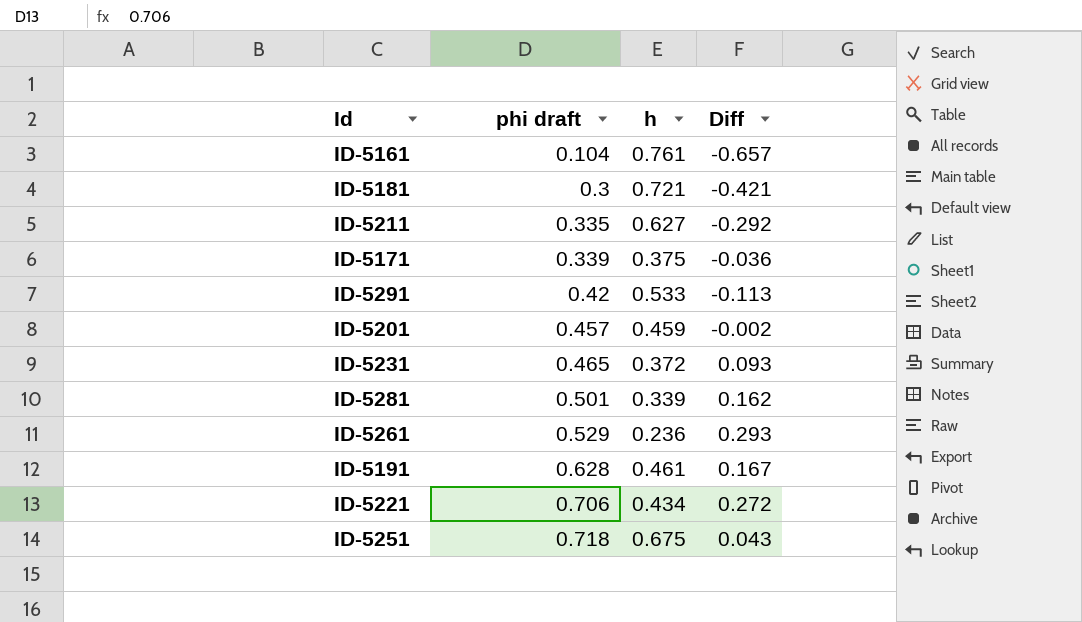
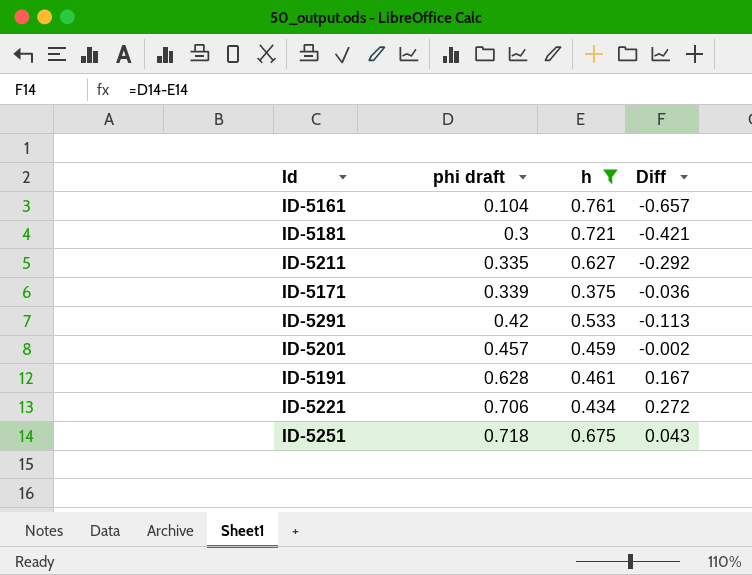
filter: none -> h >= 0.375

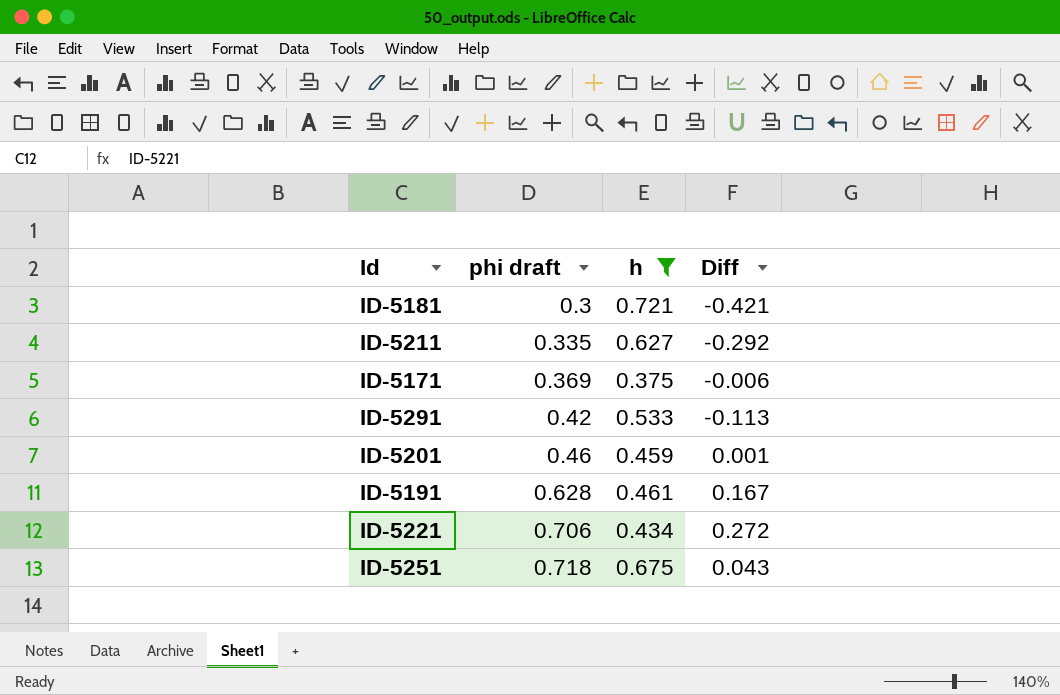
row ID-5161: 0.104 | 0.761 | -0.657 -> none
ID-5171 | phi draft: 0.339 -> 0.369
ID-5171 | Diff: -0.036 -> -0.006
ID-5201 | phi draft: 0.457 -> 0.46
ID-5201 | Diff: -0.002 -> 0.001

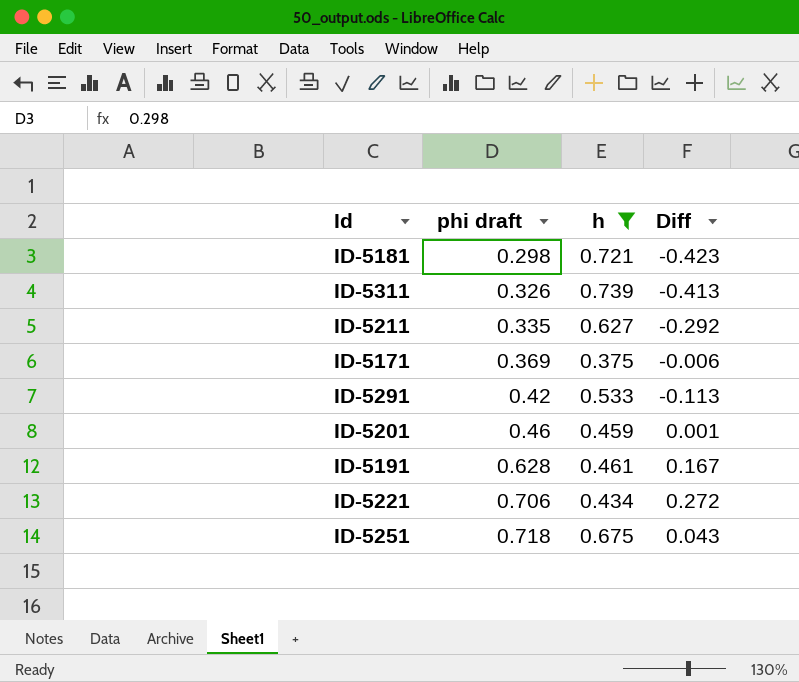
ID-5181 | phi draft: 0.3 -> 0.298
ID-5181 | Diff: -0.421 -> -0.423
row ID-5311: none -> 0.326 | 0.739 | -0.413

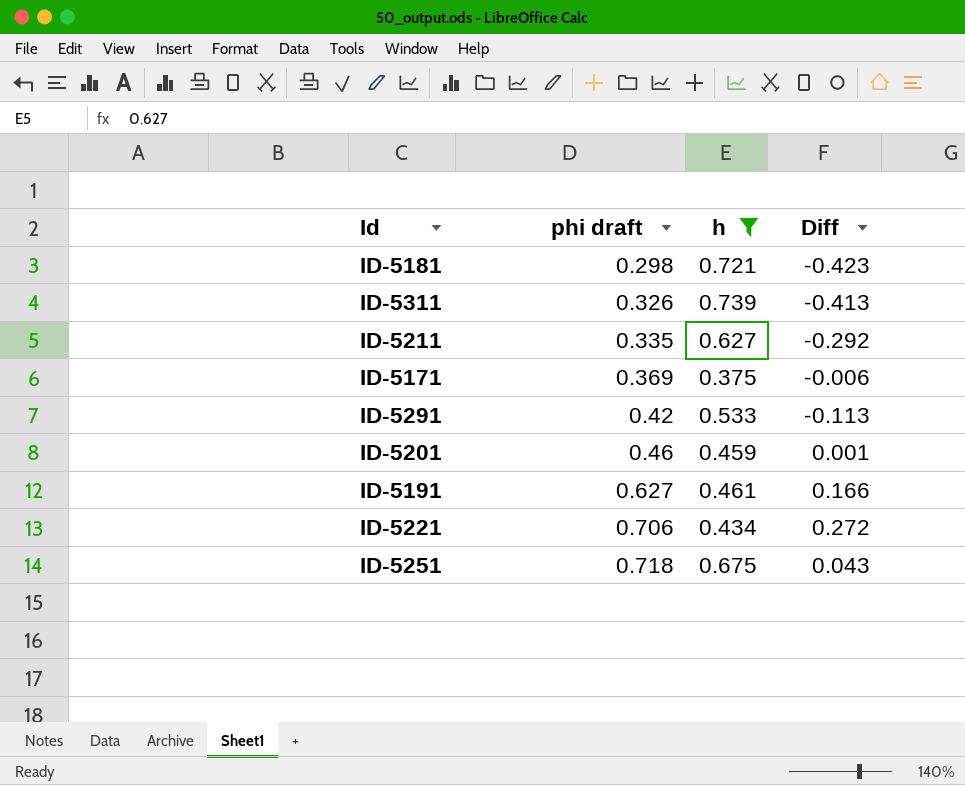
ID-5191 | phi draft: 0.628 -> 0.627
ID-5191 | Diff: 0.167 -> 0.166

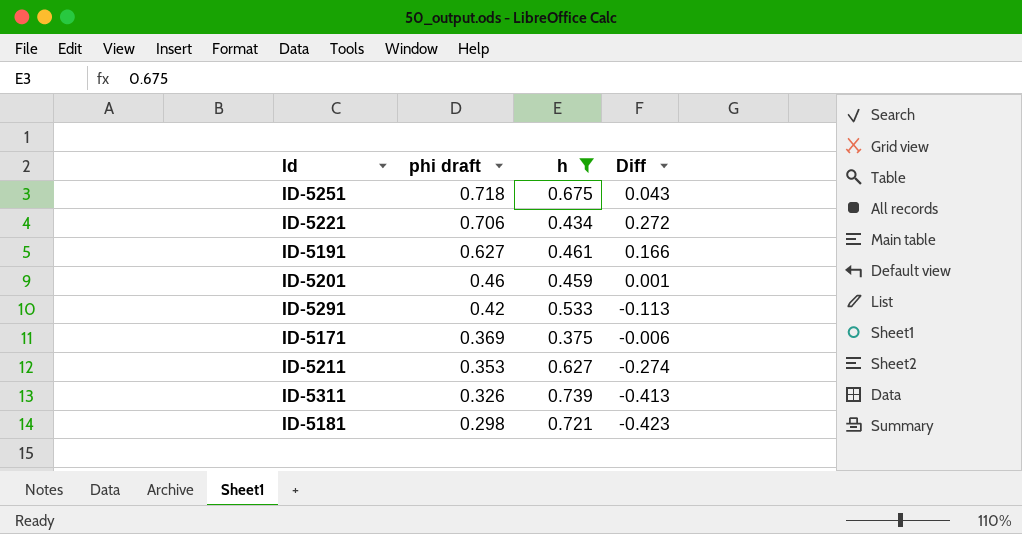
row order: phi draft ascending -> phi draft descending
ID-5211 | phi draft: 0.335 -> 0.353
ID-5211 | Diff: -0.292 -> -0.274

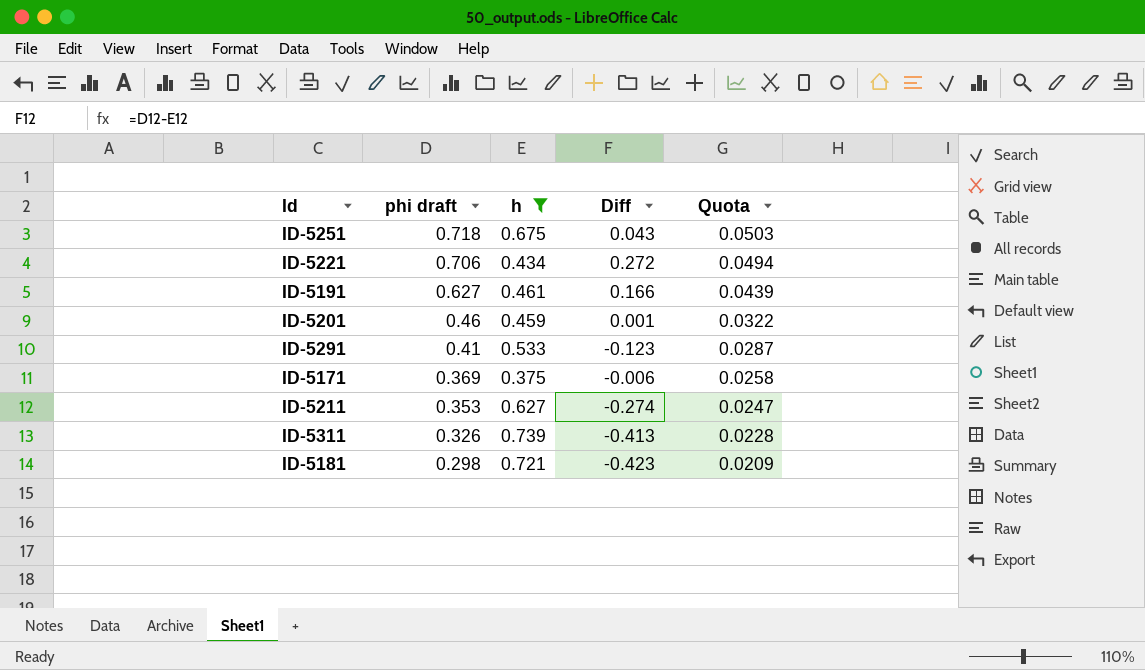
column Quota | formula: none -> [phi draft] * 0.07
ID-5291 | phi draft: 0.42 -> 0.41
ID-5291 | Diff: -0.113 -> -0.123

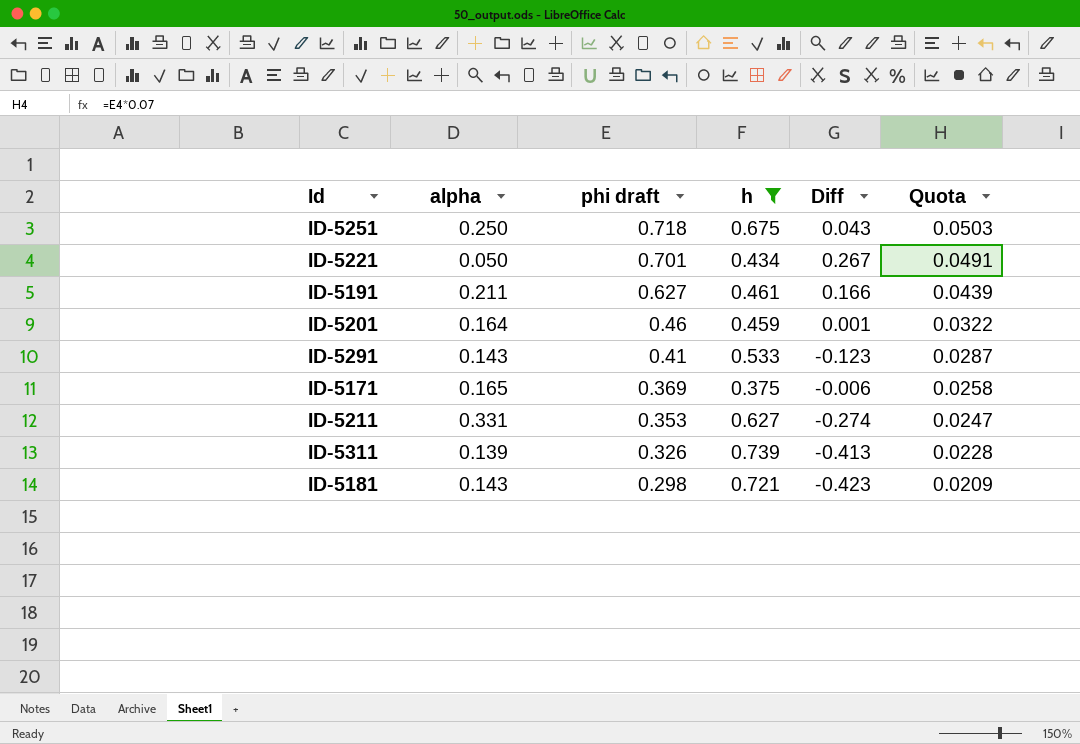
column alpha | position: none -> 2
ID-5221 | phi draft: 0.706 -> 0.701
ID-5221 | Diff: 0.272 -> 0.267
ID-5221 | Quota: 0.0494 -> 0.0491

